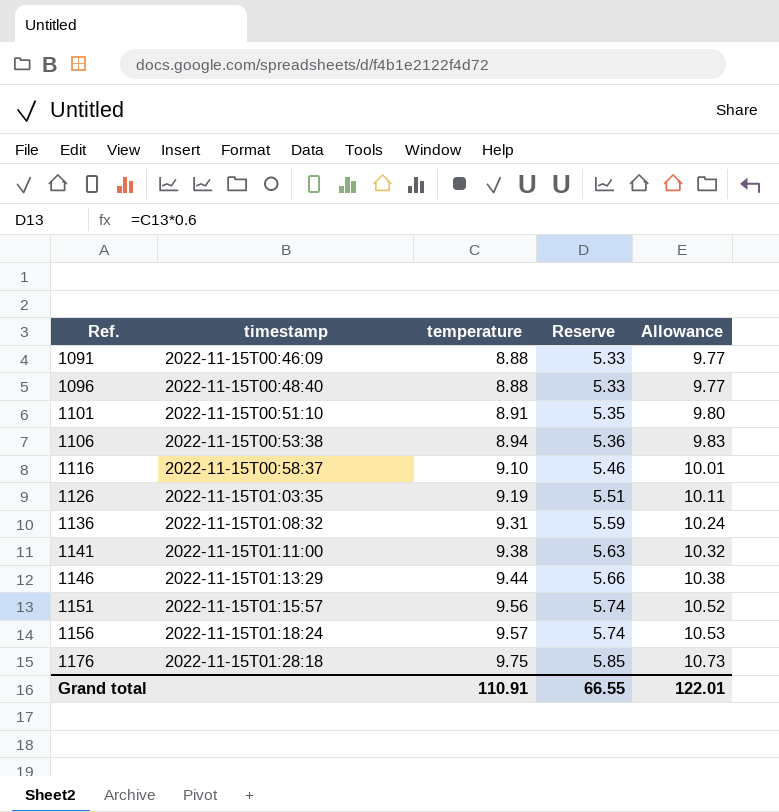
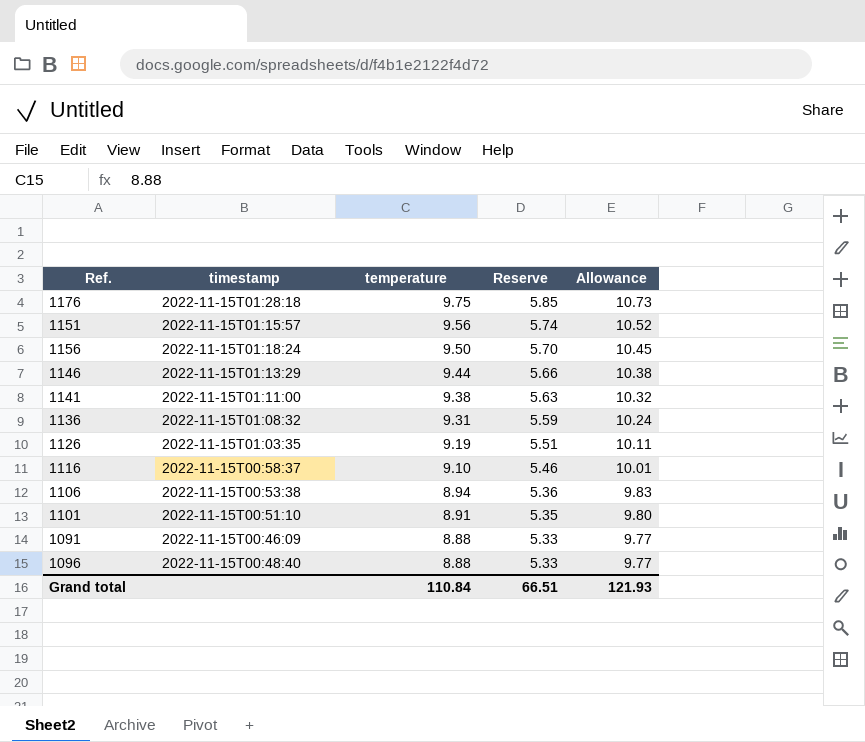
row order: Ref. ascending -> temperature descending
1156 | temperature: 9.57 -> 9.50
1156 | Reserve: 5.74 -> 5.70
1156 | Allowance: 10.53 -> 10.45
Grand total | temperature: 110.91 -> 110.84
Grand total | Reserve: 66.55 -> 66.51
Grand total | Allowance: 122.01 -> 121.93

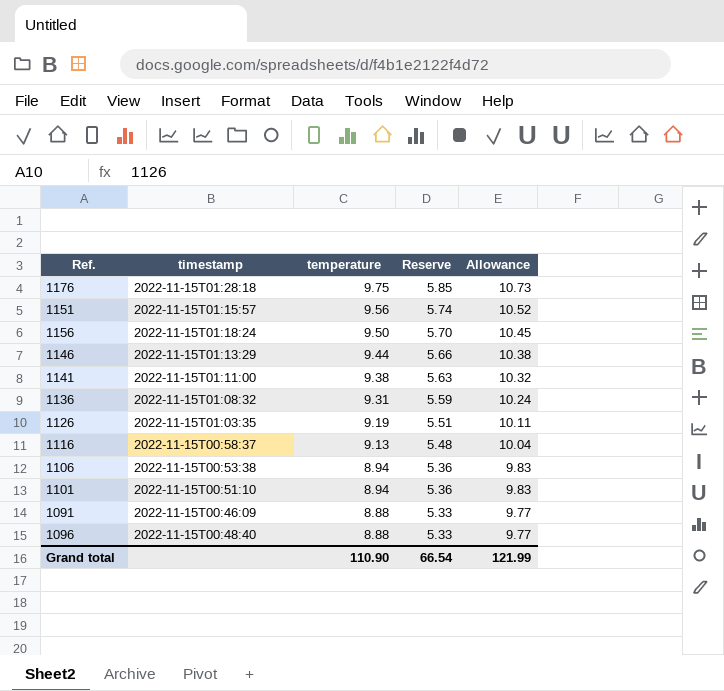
1116 | temperature: 9.10 -> 9.13
1116 | Reserve: 5.46 -> 5.48
1116 | Allowance: 10.01 -> 10.04
1101 | temperature: 8.91 -> 8.94
1101 | Reserve: 5.35 -> 5.36
1101 | Allowance: 9.80 -> 9.83
Grand total | temperature: 110.84 -> 110.90
Grand total | Reserve: 66.51 -> 66.54
Grand total | Allowance: 121.93 -> 121.99

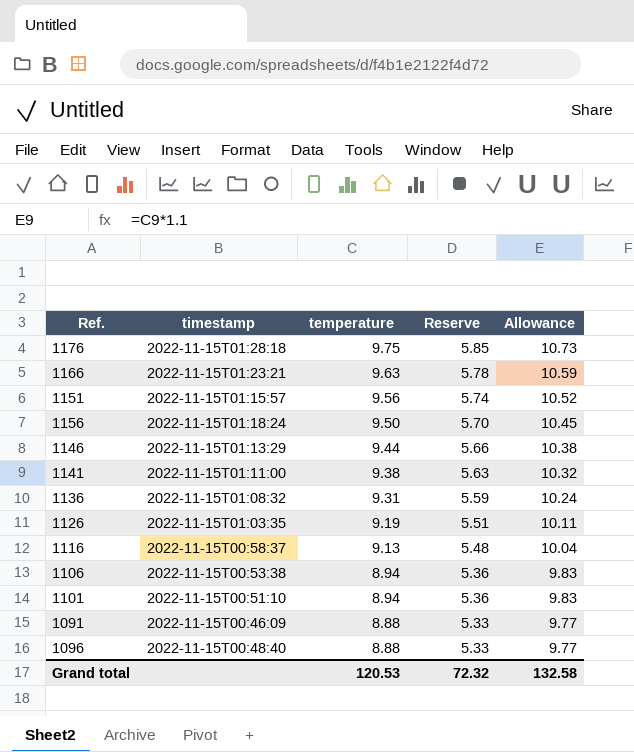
row 1166: none -> 2022-11-15T01:23:21 | 9.63 | 5.78 | 10.59
Grand total | temperature: 110.90 -> 120.53
Grand total | Reserve: 66.54 -> 72.32
Grand total | Allowance: 121.99 -> 132.58

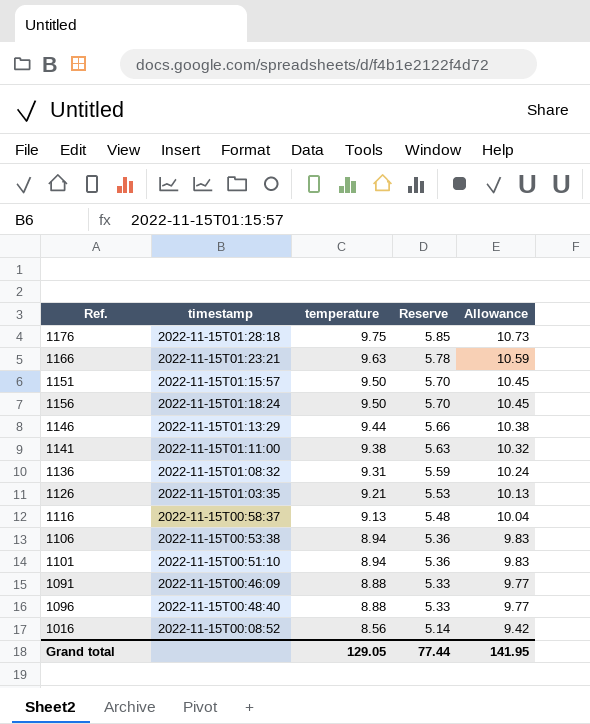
1151 | temperature: 9.56 -> 9.50
1151 | Reserve: 5.74 -> 5.70
1151 | Allowance: 10.52 -> 10.45
1126 | temperature: 9.19 -> 9.21
1126 | Reserve: 5.51 -> 5.53
1126 | Allowance: 10.11 -> 10.13
row 1016: none -> 2022-11-15T00:08:52 | 8.56 | 5.14 | 9.42
Grand total | temperature: 120.53 -> 129.05
Grand total | Reserve: 72.32 -> 77.44
Grand total | Allowance: 132.58 -> 141.95

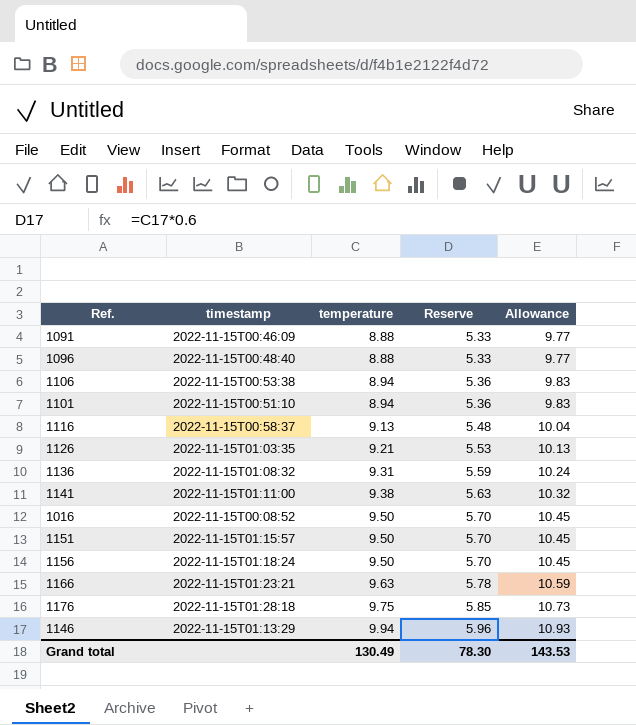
row order: temperature descending -> temperature ascending
1016 | temperature: 8.56 -> 9.50
1016 | Reserve: 5.14 -> 5.70
1016 | Allowance: 9.42 -> 10.45
1146 | temperature: 9.44 -> 9.94
1146 | Reserve: 5.66 -> 5.96
1146 | Allowance: 10.38 -> 10.93
Grand total | temperature: 129.05 -> 130.49
Grand total | Reserve: 77.44 -> 78.30
Grand total | Allowance: 141.95 -> 143.53

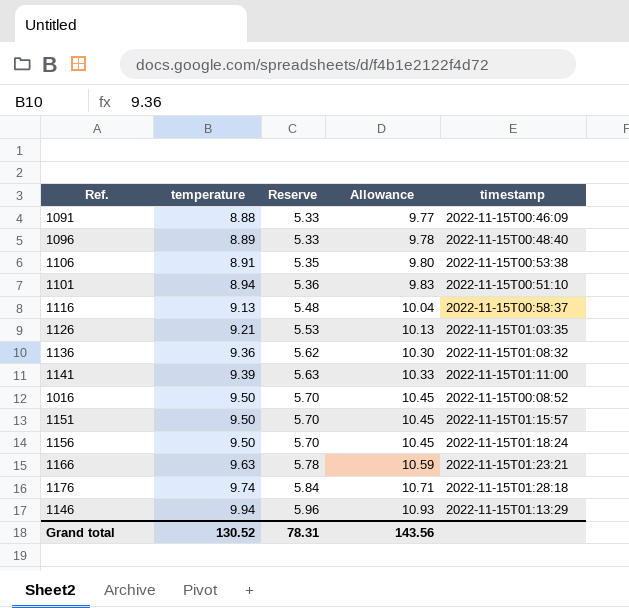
column timestamp | position: 2 -> 5
1096 | temperature: 8.88 -> 8.89
1096 | Allowance: 9.77 -> 9.78
1106 | temperature: 8.94 -> 8.91
1106 | Reserve: 5.36 -> 5.35
1106 | Allowance: 9.83 -> 9.80
1136 | temperature: 9.31 -> 9.36
1136 | Reserve: 5.59 -> 5.62
1136 | Allowance: 10.24 -> 10.30
1141 | temperature: 9.38 -> 9.39
1141 | Allowance: 10.32 -> 10.33
1176 | temperature: 9.75 -> 9.74
1176 | Reserve: 5.85 -> 5.84
1176 | Allowance: 10.73 -> 10.71
Grand total | temperature: 130.49 -> 130.52
Grand total | Reserve: 78.30 -> 78.31
Grand total | Allowance: 143.53 -> 143.56

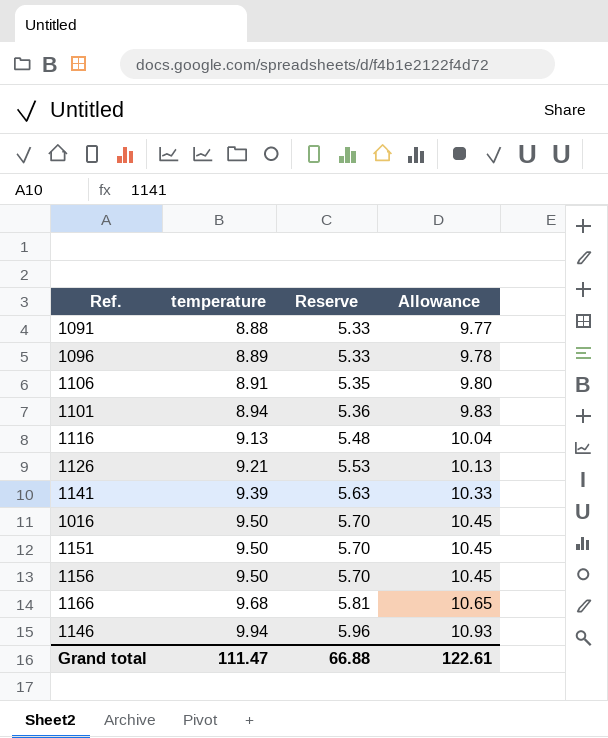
column timestamp | position: 5 -> none
row 1136: 9.36 | 5.62 | 10.30 | 2022-11-15T01:08:32 -> none
row 1176: 9.74 | 5.84 | 10.71 | 2022-11-15T01:28:18 -> none
1166 | temperature: 9.63 -> 9.68
1166 | Reserve: 5.78 -> 5.81
1166 | Allowance: 10.59 -> 10.65
Grand total | temperature: 130.52 -> 111.47
Grand total | Reserve: 78.31 -> 66.88
Grand total | Allowance: 143.56 -> 122.61

